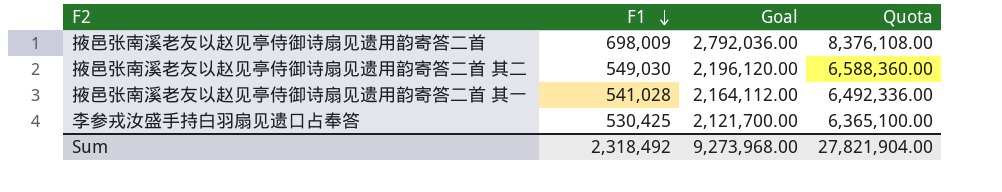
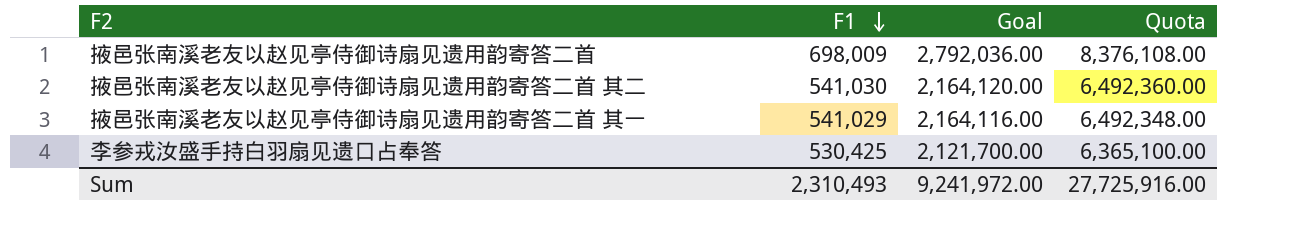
掖邑张南溪老友以赵见亭侍御诗扇见遗用韵寄答二首 其二 | F1: 549,030 -> 541,030
掖邑张南溪老友以赵见亭侍御诗扇见遗用韵寄答二首 其二 | Goal: 2,196,120.00 -> 2,164,120.00
掖邑张南溪老友以赵见亭侍御诗扇见遗用韵寄答二首 其二 | Quota: 6,588,360.00 -> 6,492,360.00
掖邑张南溪老友以赵见亭侍御诗扇见遗用韵寄答二首 其一 | F1: 541,028 -> 541,029
掖邑张南溪老友以赵见亭侍御诗扇见遗用韵寄答二首 其一 | Goal: 2,164,112.00 -> 2,164,116.00
掖邑张南溪老友以赵见亭侍御诗扇见遗用韵寄答二首 其一 | Quota: 6,492,336.00 -> 6,492,348.00
Sum | F1: 2,318,492 -> 2,310,493
Sum | Goal: 9,273,968.00 -> 9,241,972.00
Sum | Quota: 27,821,904.00 -> 27,725,916.00

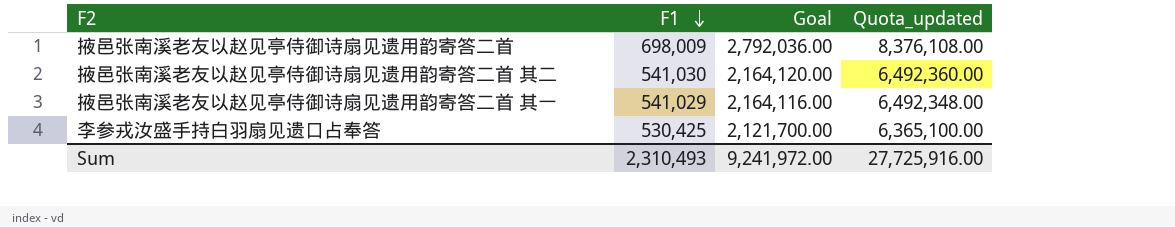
column name: Quota -> Quota_updated

